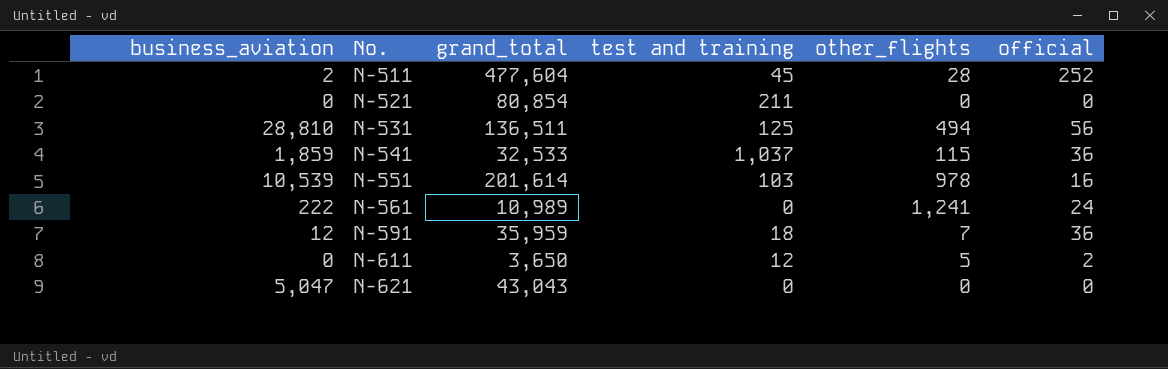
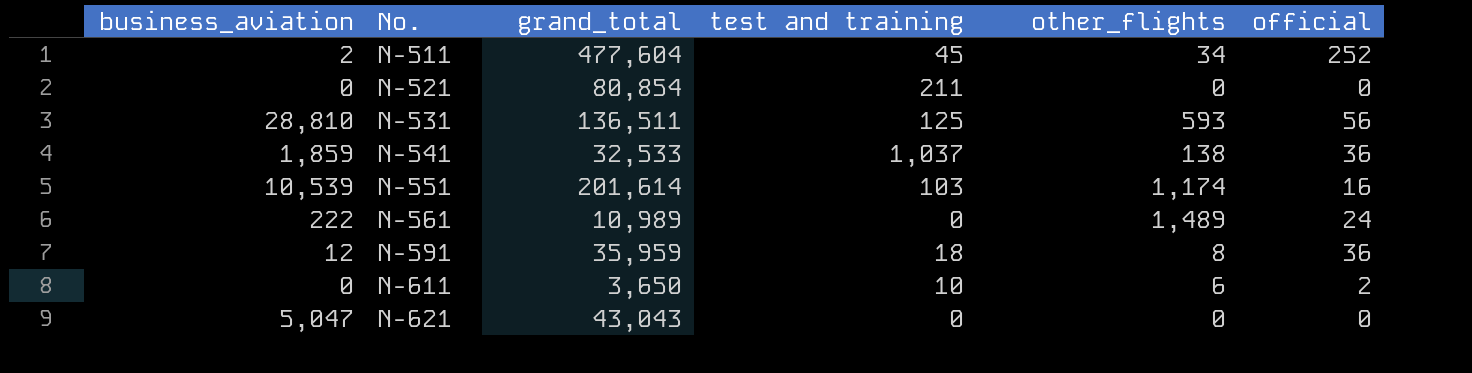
N-511 | other_flights: 28 -> 34
N-531 | other_flights: 494 -> 593
N-541 | other_flights: 115 -> 138
N-551 | other_flights: 978 -> 1,174
N-561 | other_flights: 1,241 -> 1,489
N-591 | other_flights: 7 -> 8
N-611 | test and training: 12 -> 10
N-611 | other_flights: 5 -> 6

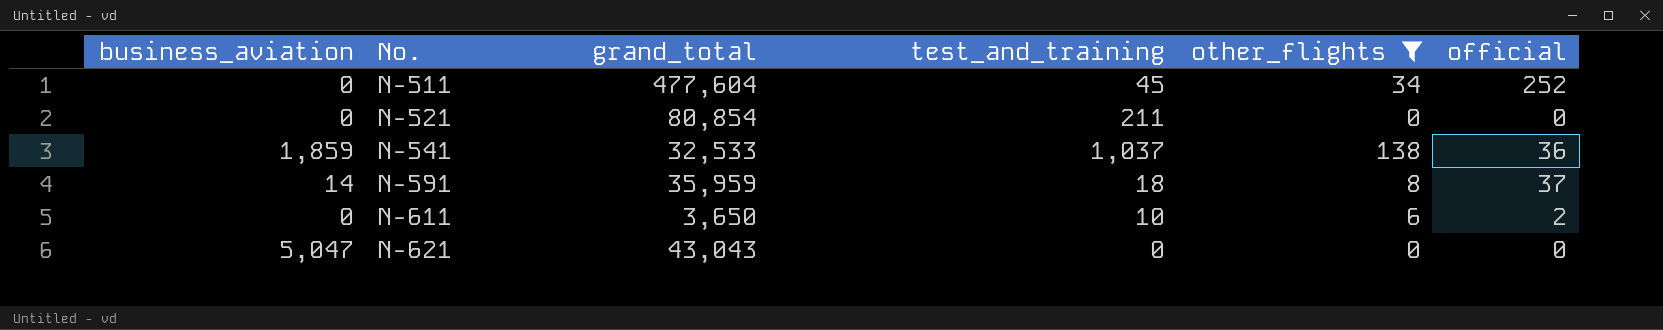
filter: none -> other_flights <= 138
column name: test and training -> test_and_training
N-511 | business_aviation: 2 -> 0
N-591 | business_aviation: 12 -> 14
N-591 | official: 36 -> 37

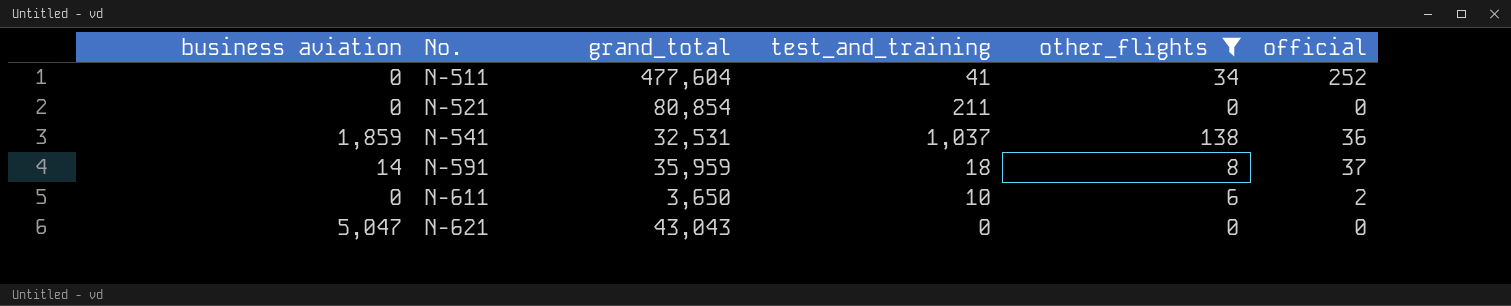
column name: business_aviation -> business aviation
N-511 | test_and_training: 45 -> 41
N-541 | grand_total: 32,533 -> 32,531

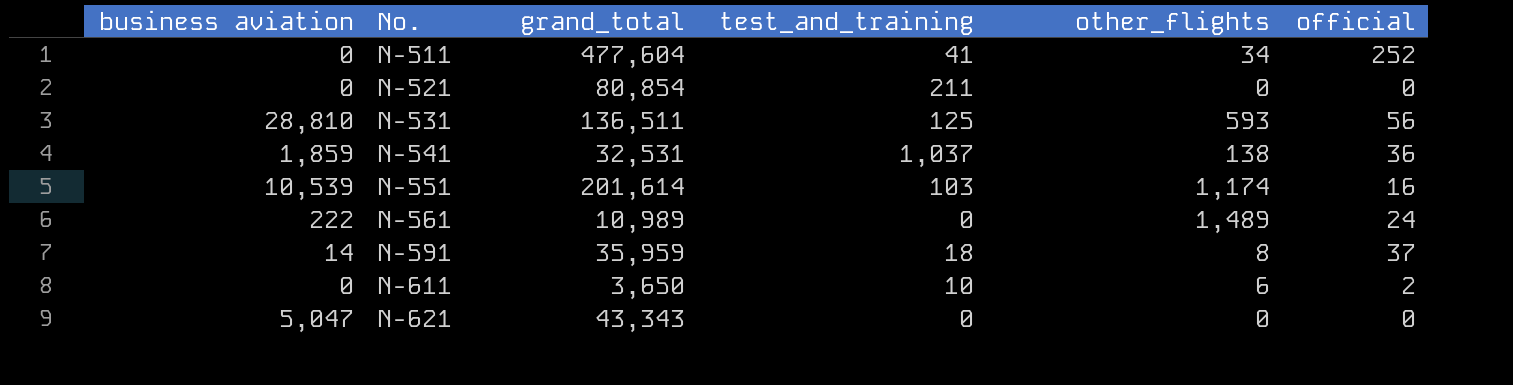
filter: other_flights <= 138 -> none
N-621 | grand_total: 43,043 -> 43,343

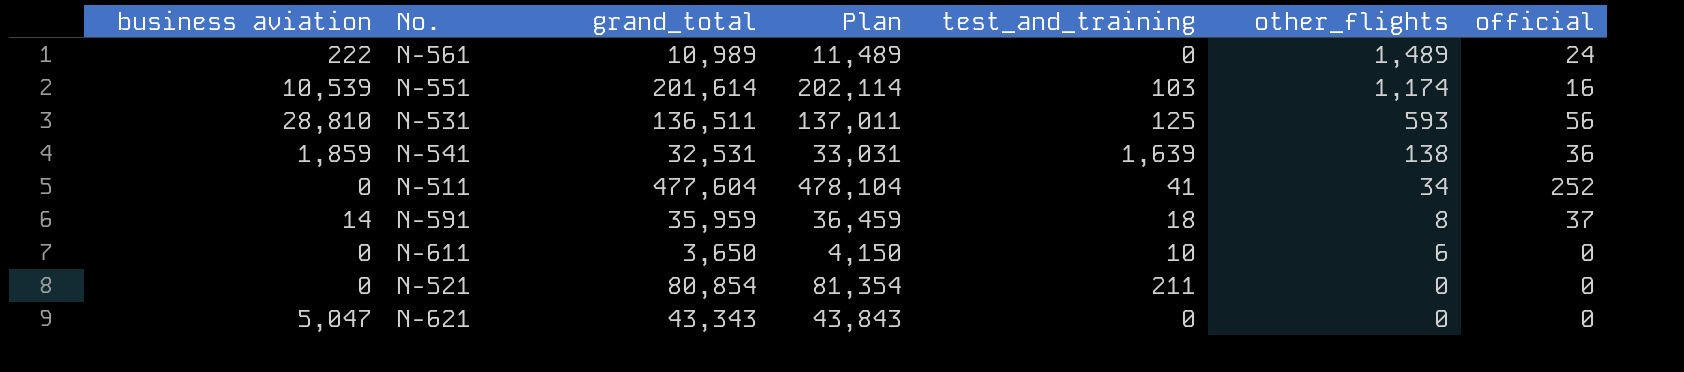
row order: No. ascending -> other_flights descending
column Plan | formula: none -> [grand_total] + 500
N-541 | test_and_training: 1,037 -> 1,639
N-611 | official: 2 -> 0

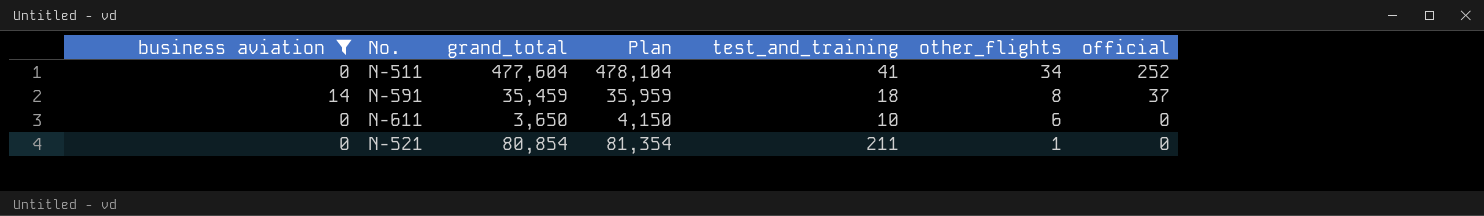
filter: none -> business aviation <= 14
N-591 | grand_total: 35,959 -> 35,459
N-591 | Plan: 36,459 -> 35,959
N-521 | other_flights: 0 -> 1

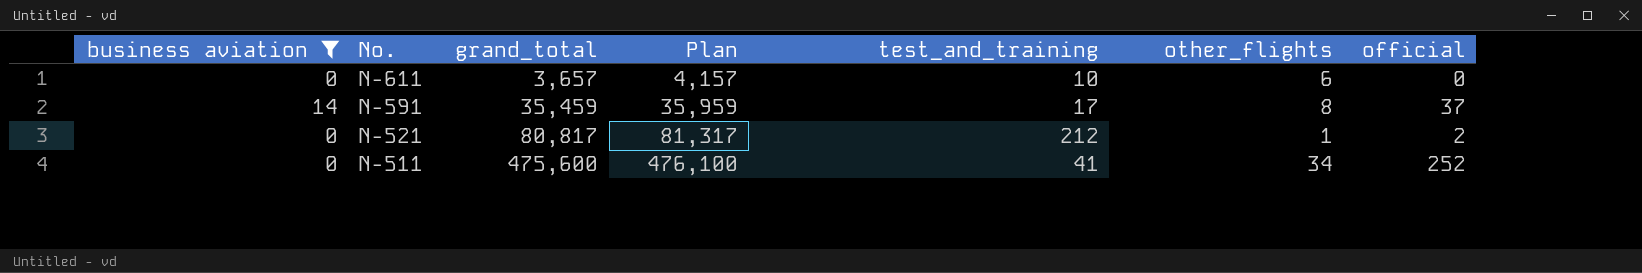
row order: other_flights descending -> No. descending
N-611 | grand_total: 3,650 -> 3,657
N-611 | Plan: 4,150 -> 4,157
N-591 | test_and_training: 18 -> 17
N-521 | grand_total: 80,854 -> 80,817
N-521 | Plan: 81,354 -> 81,317
N-521 | test_and_training: 211 -> 212
N-521 | official: 0 -> 2
N-511 | grand_total: 477,604 -> 475,600
N-511 | Plan: 478,104 -> 476,100

